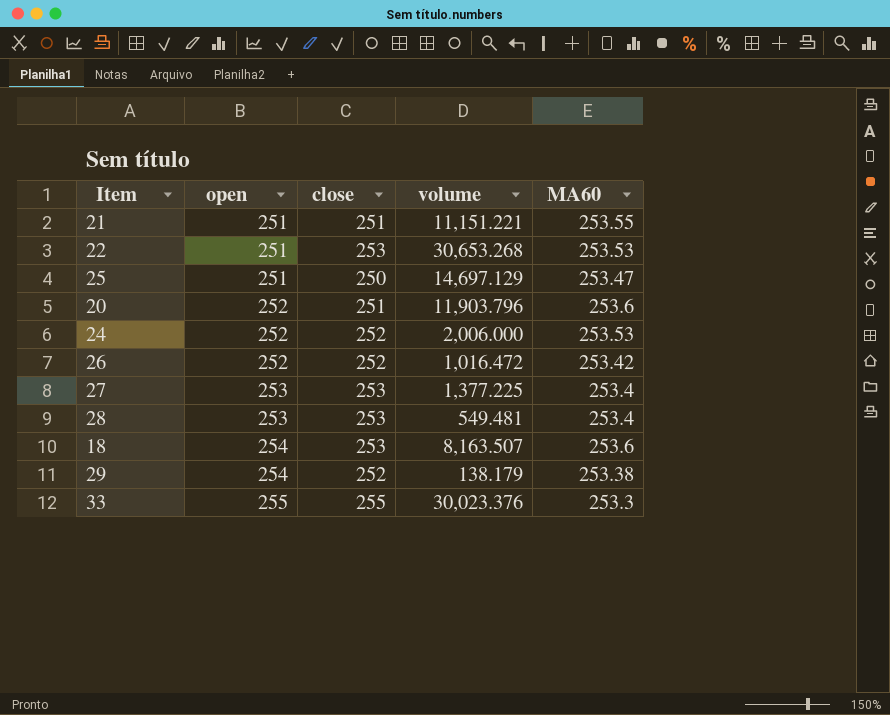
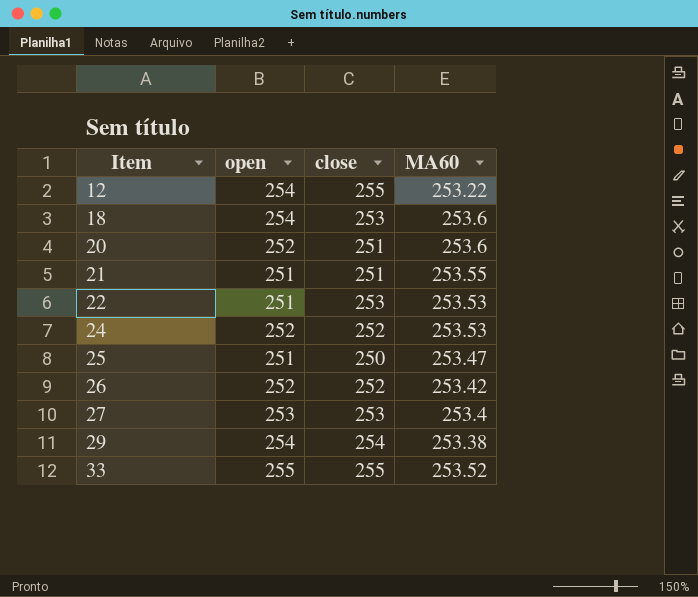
row order: open ascending -> Item ascending
column volume | position: 4 -> none
row 28: 253 | 253 | 549.481 | 253.4 -> none
row 12: none -> 254 | 255 | 253.22
29 | close: 252 -> 254
33 | MA60: 253.3 -> 253.52

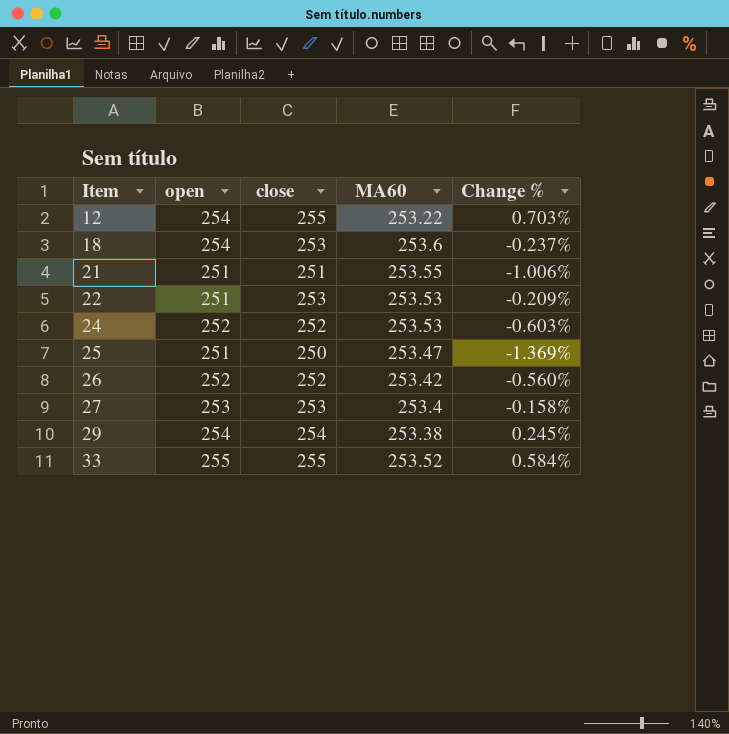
column Change % | formula: none -> ([close] - [MA60]) / [MA60]
row 20: 252 | 251 | 253.6 -> none

